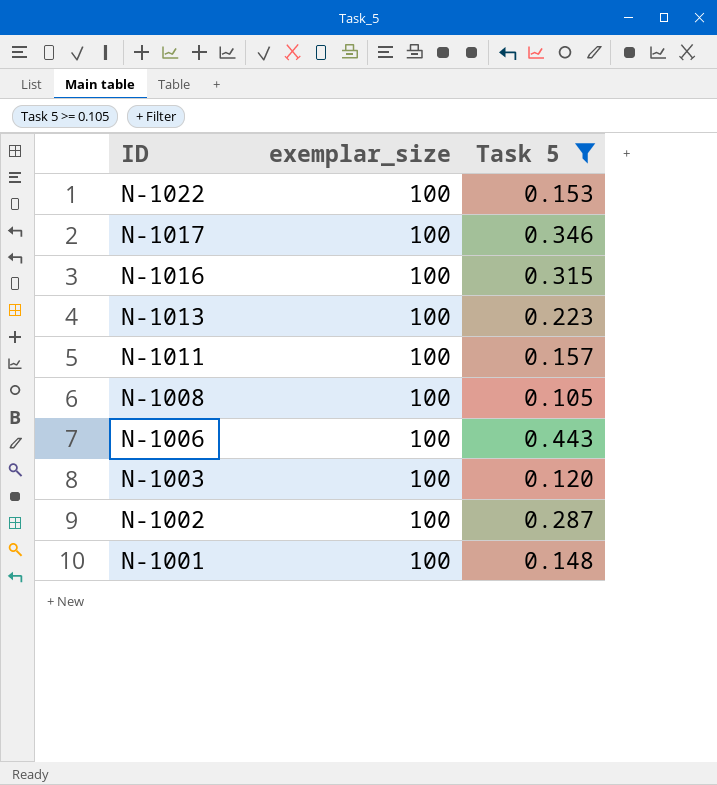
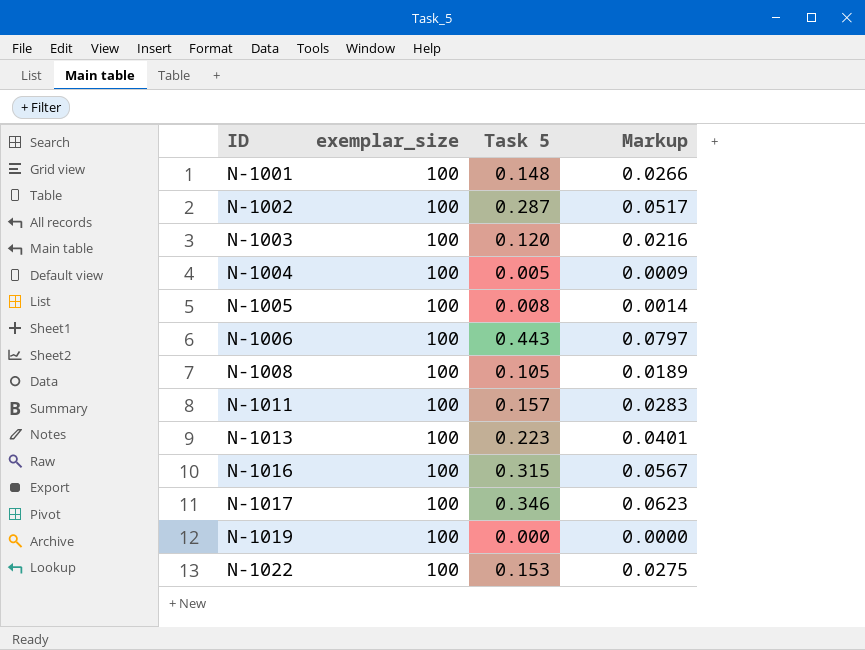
filter: Task 5 >= 0.105 -> none
row order: ID descending -> ID ascending
column Markup | formula: none -> [Task 5] * 0.18

